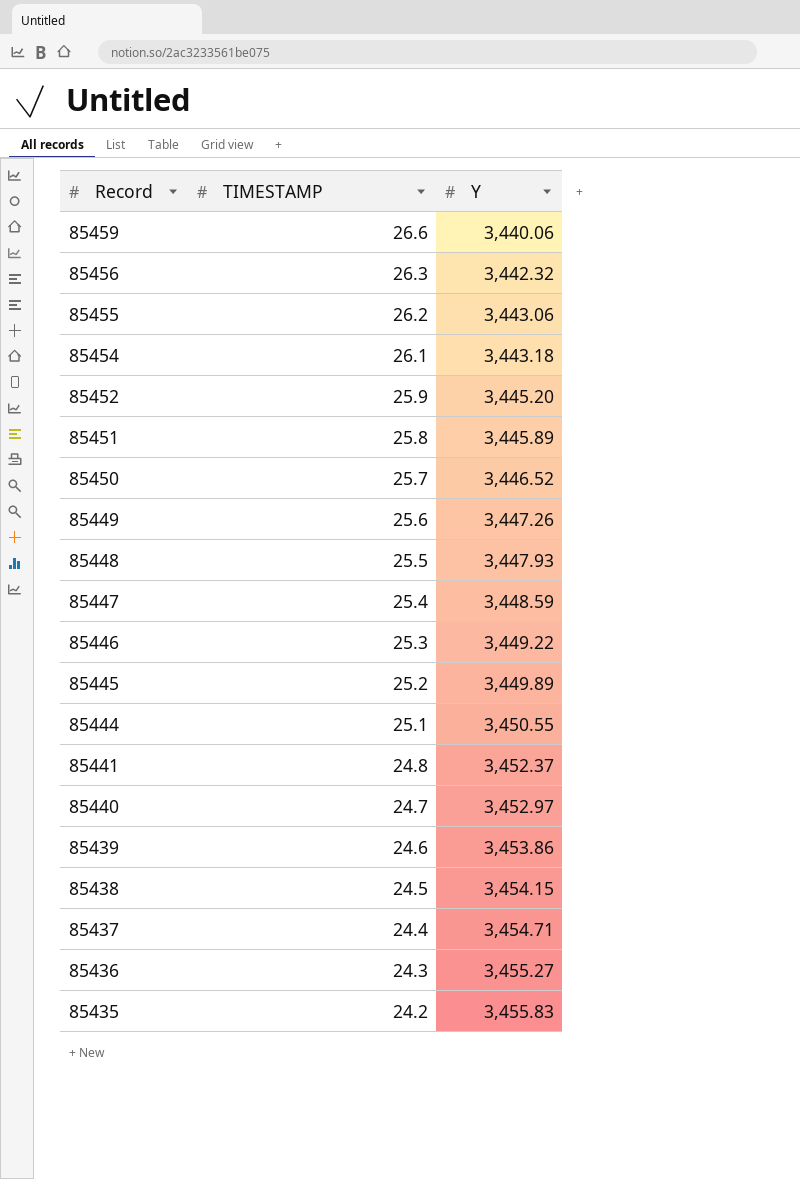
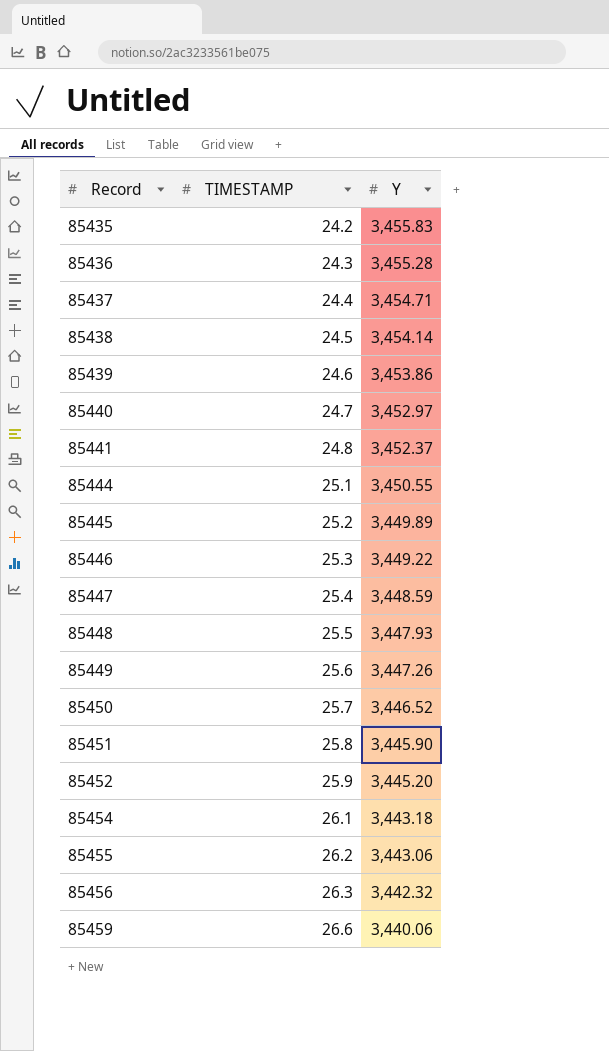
row order: Record descending -> Record ascending
85436 | Y: 3,455.27 -> 3,455.28
85438 | Y: 3,454.15 -> 3,454.14
85451 | Y: 3,445.89 -> 3,445.90

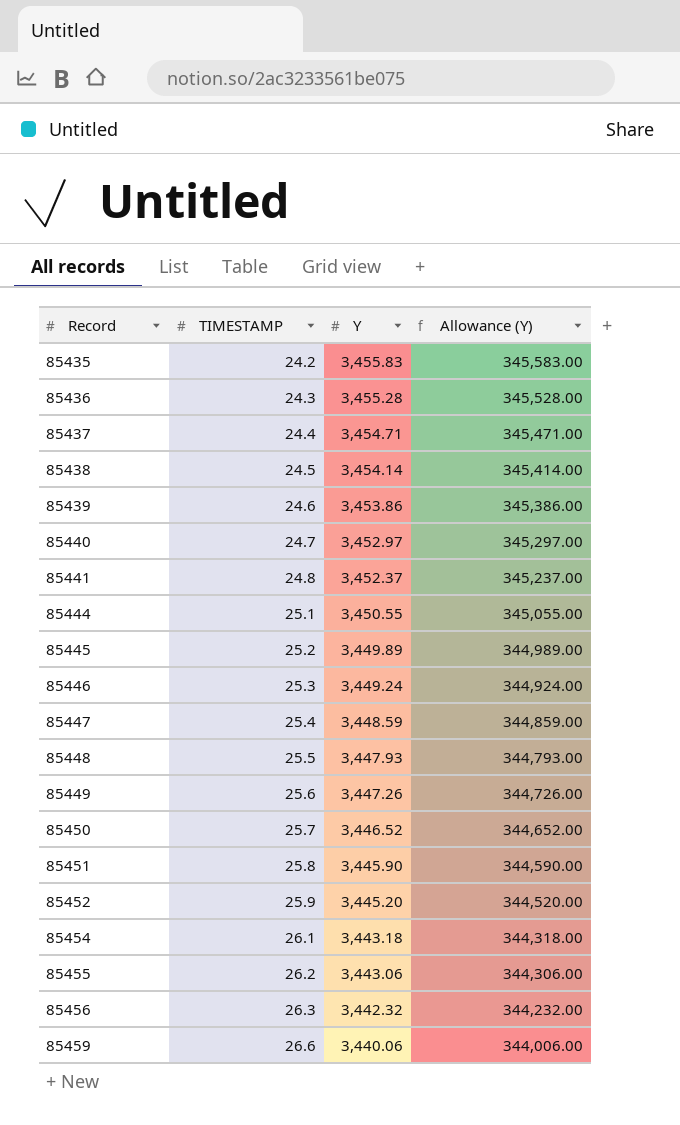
column Allowance (Y) | formula: none -> [Y] * 100
85446 | Y: 3,449.22 -> 3,449.24

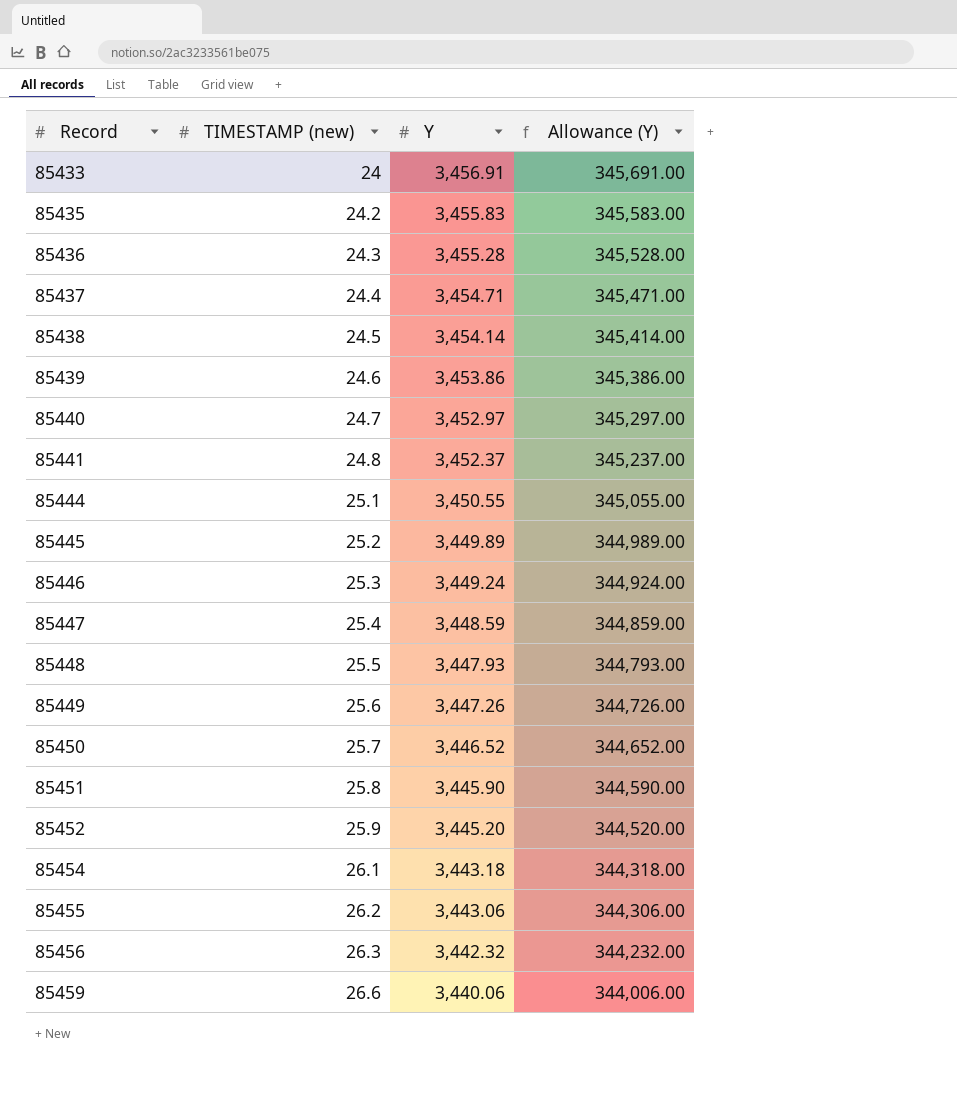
column name: TIMESTAMP -> TIMESTAMP (new)
row 85433: none -> 24 | 3,456.91 | 345,691.00

